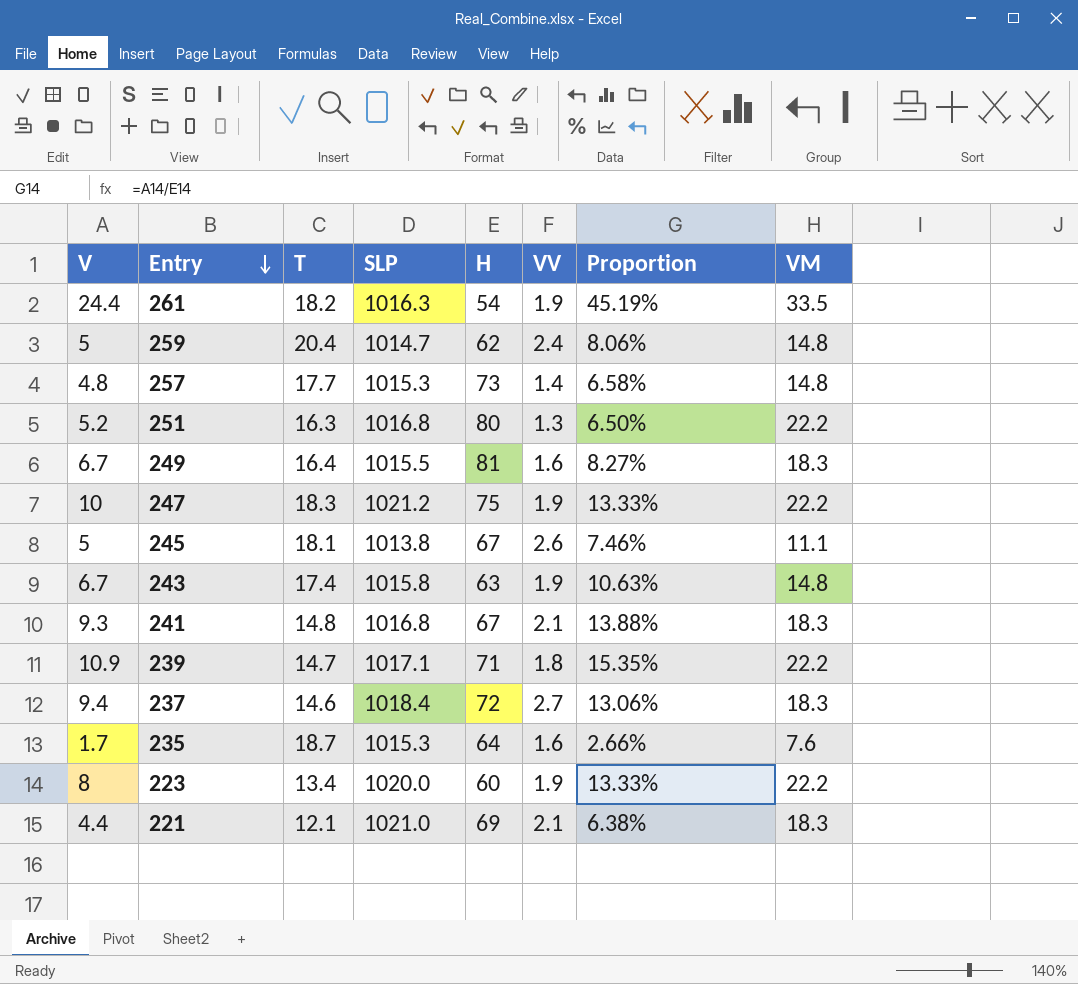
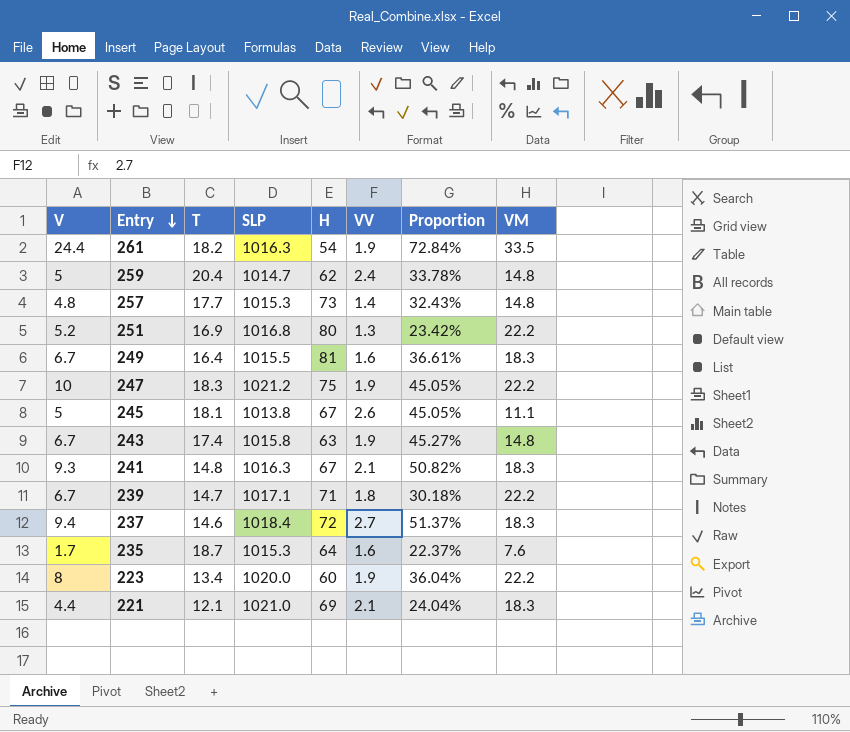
column Proportion | formula: [V] / [H] -> [V] / [VM]
251 | T: 16.3 -> 16.9
241 | SLP: 1016.8 -> 1016.3
239 | V: 10.9 -> 6.7

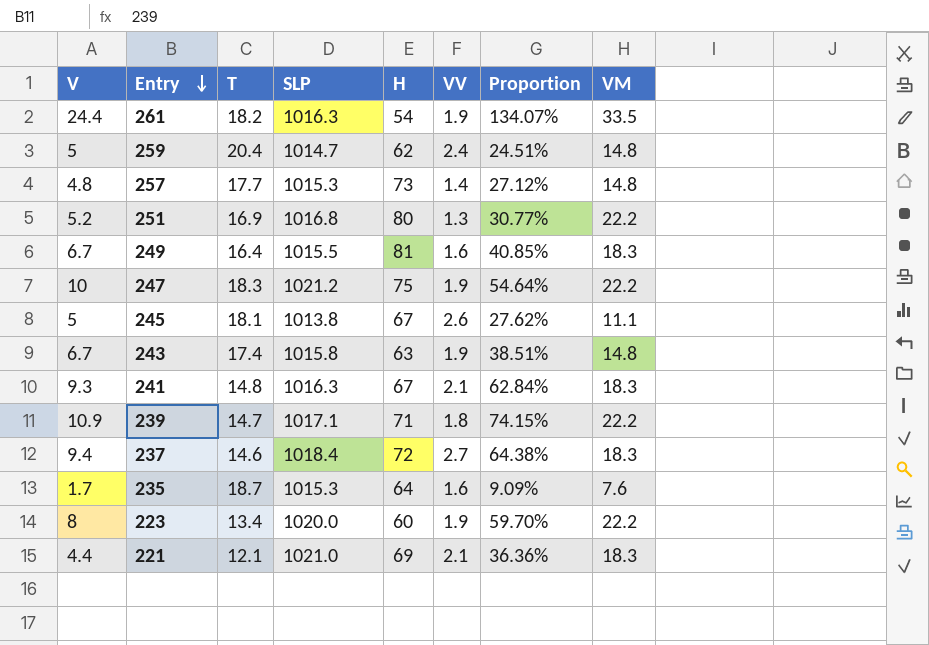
column Proportion | formula: [V] / [VM] -> [V] / [T]
239 | V: 6.7 -> 10.9

